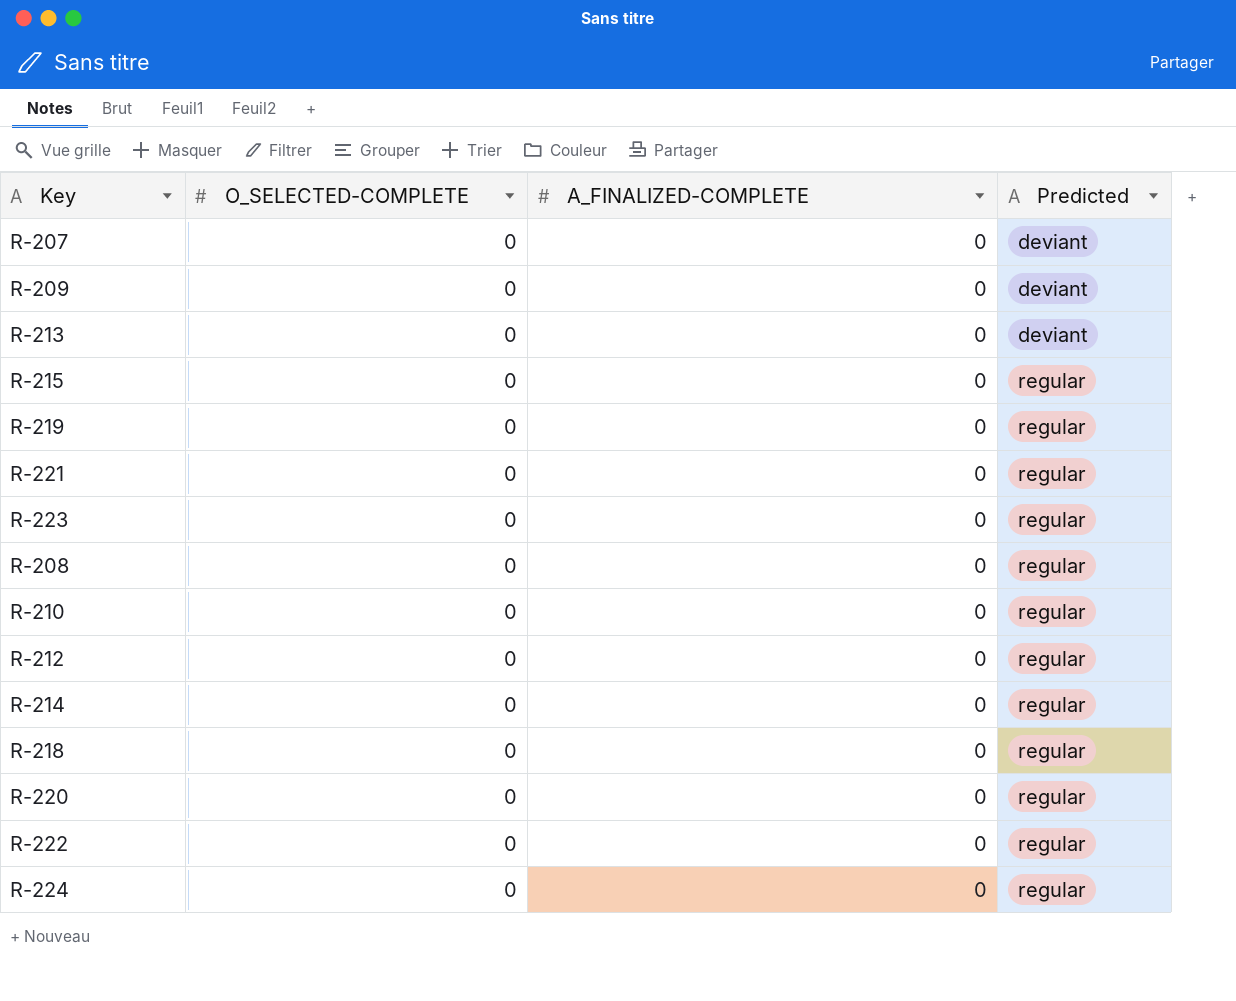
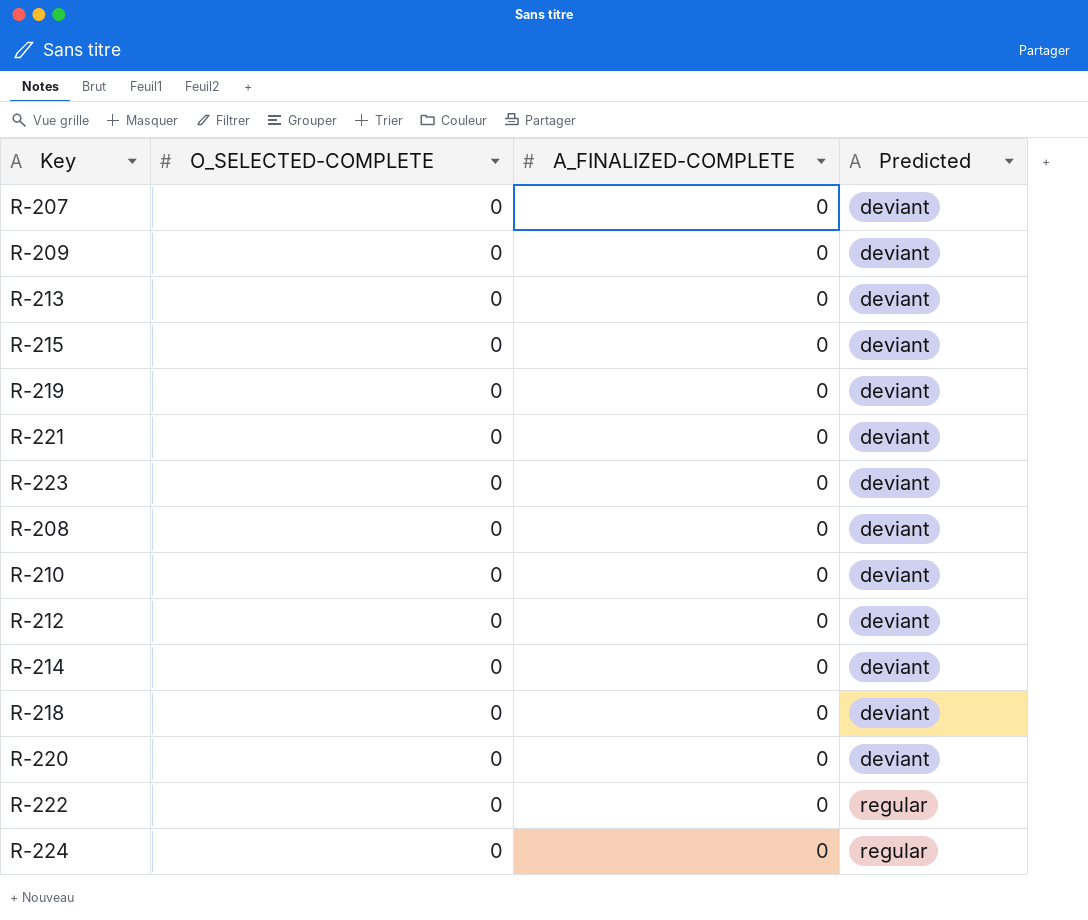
R-215 | Predicted: regular -> deviant
R-219 | Predicted: regular -> deviant
R-221 | Predicted: regular -> deviant
R-223 | Predicted: regular -> deviant
R-208 | Predicted: regular -> deviant
R-210 | Predicted: regular -> deviant
R-212 | Predicted: regular -> deviant
R-214 | Predicted: regular -> deviant
R-218 | Predicted: regular -> deviant
R-220 | Predicted: regular -> deviant

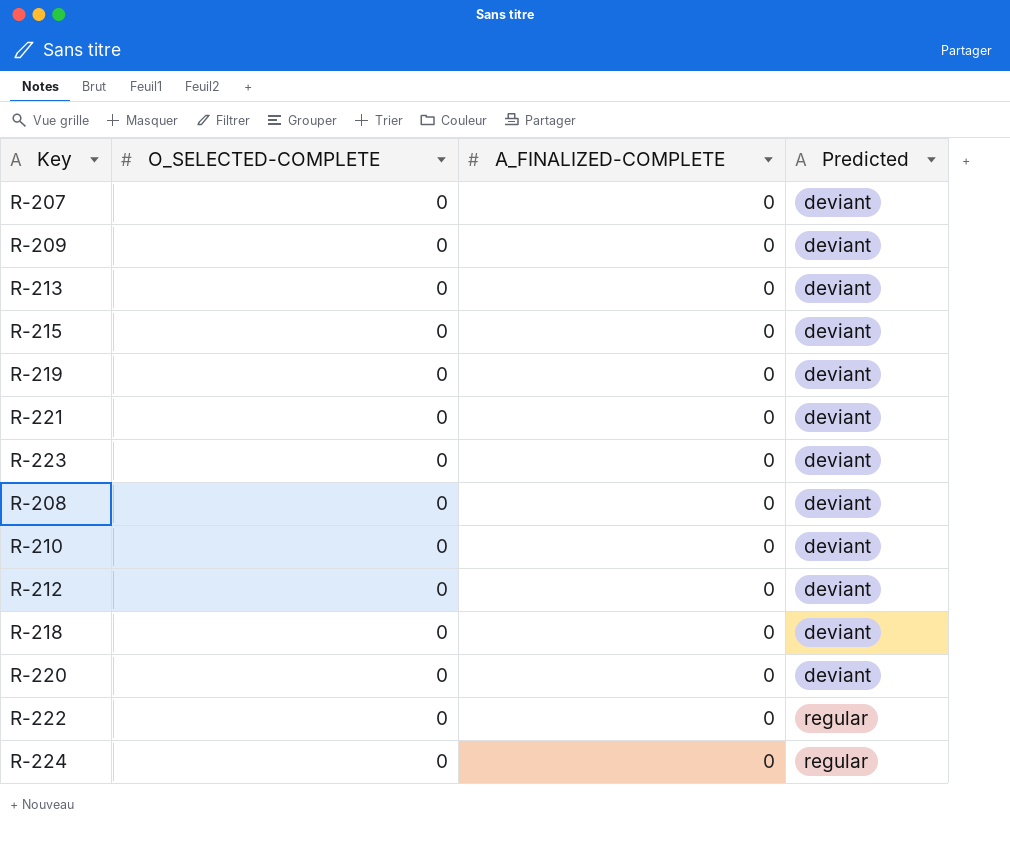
row R-214: 0 | 0 | deviant -> none

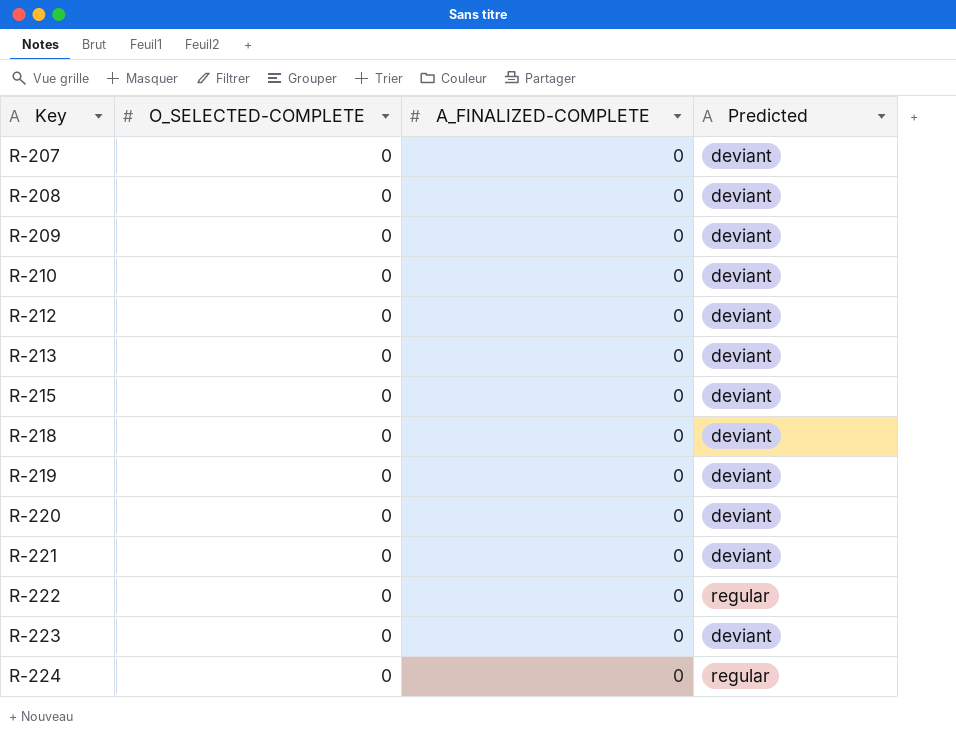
row order: Predicted ascending -> Key ascending

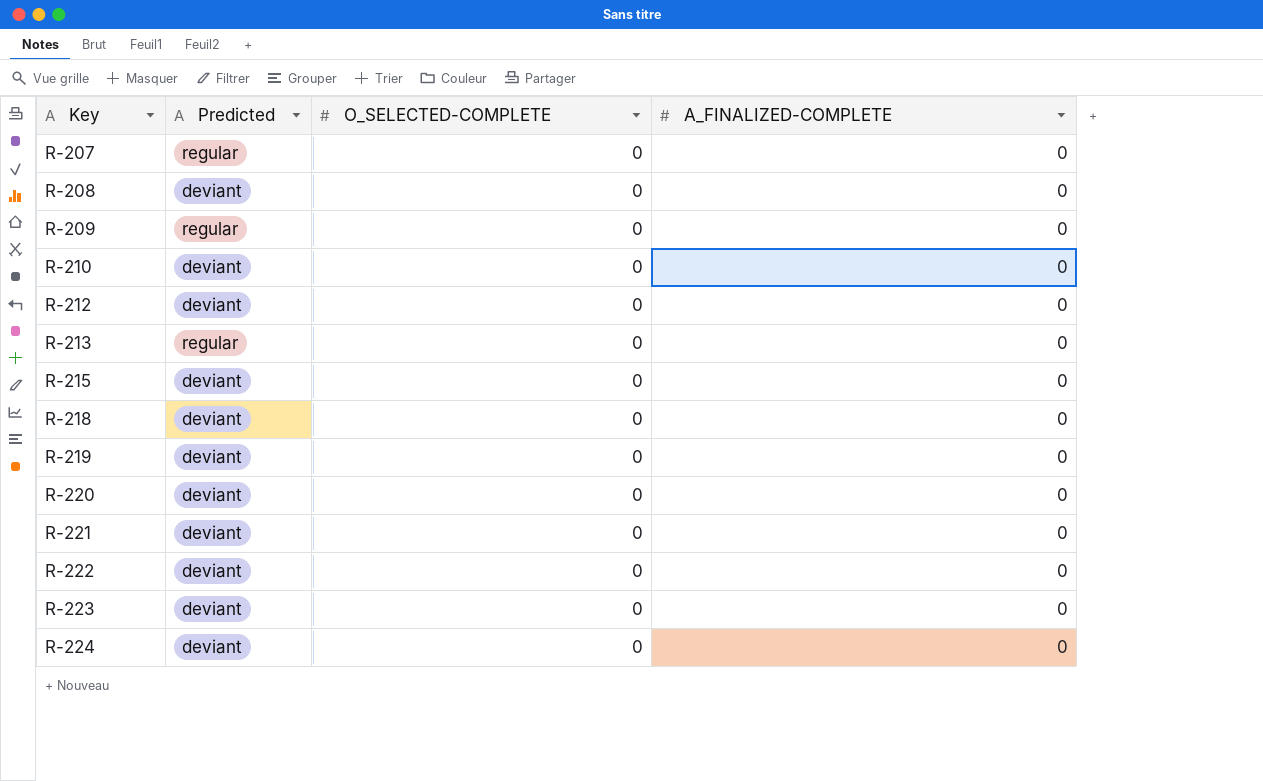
column Predicted | position: 4 -> 2
R-207 | Predicted: deviant -> regular
R-209 | Predicted: deviant -> regular
R-213 | Predicted: deviant -> regular
R-222 | Predicted: regular -> deviant
R-224 | Predicted: regular -> deviant

